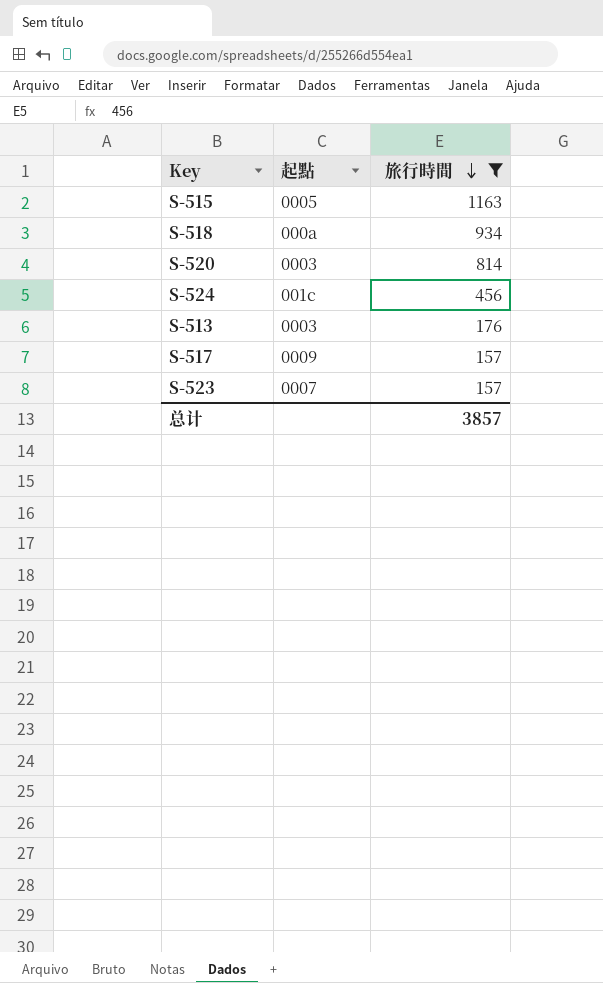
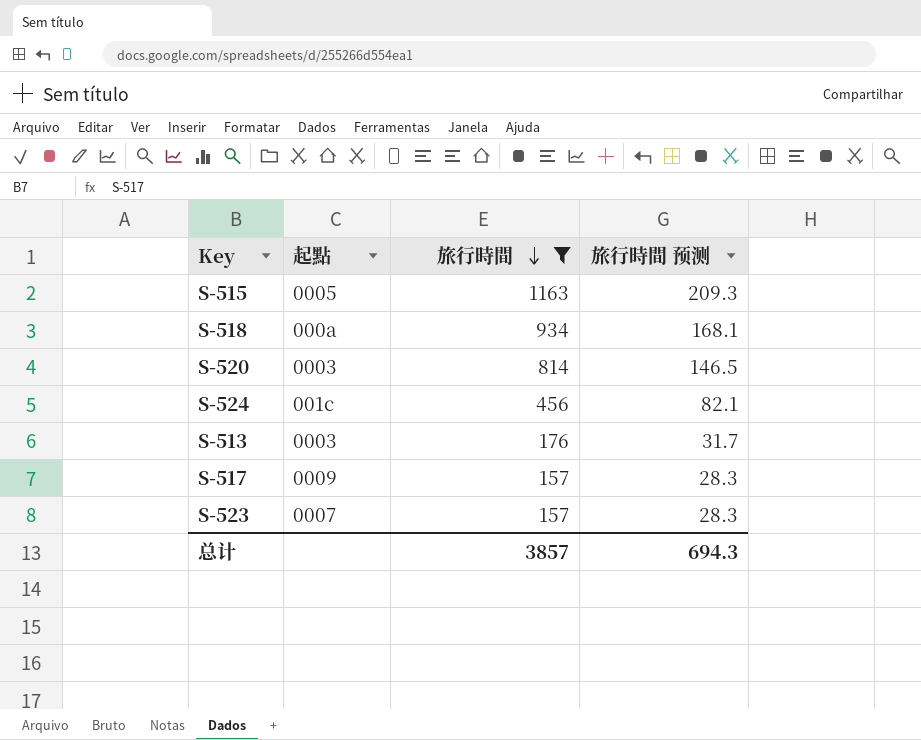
column 旅行時間 预测 | formula: none -> [旅行時間] * 0.18

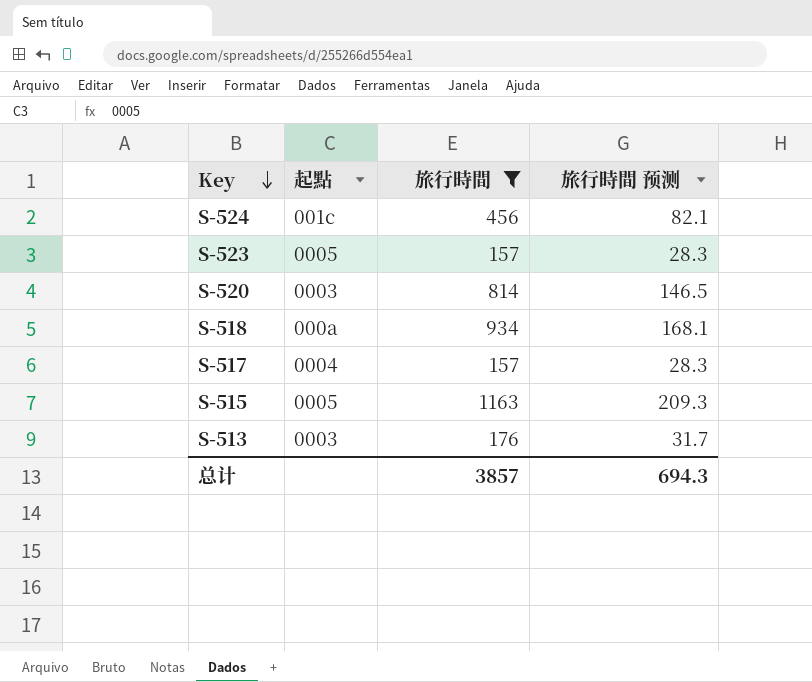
row order: 旅行時間 descending -> Key descending
S-523 | 起點: 0007 -> 0005
S-517 | 起點: 0009 -> 0004

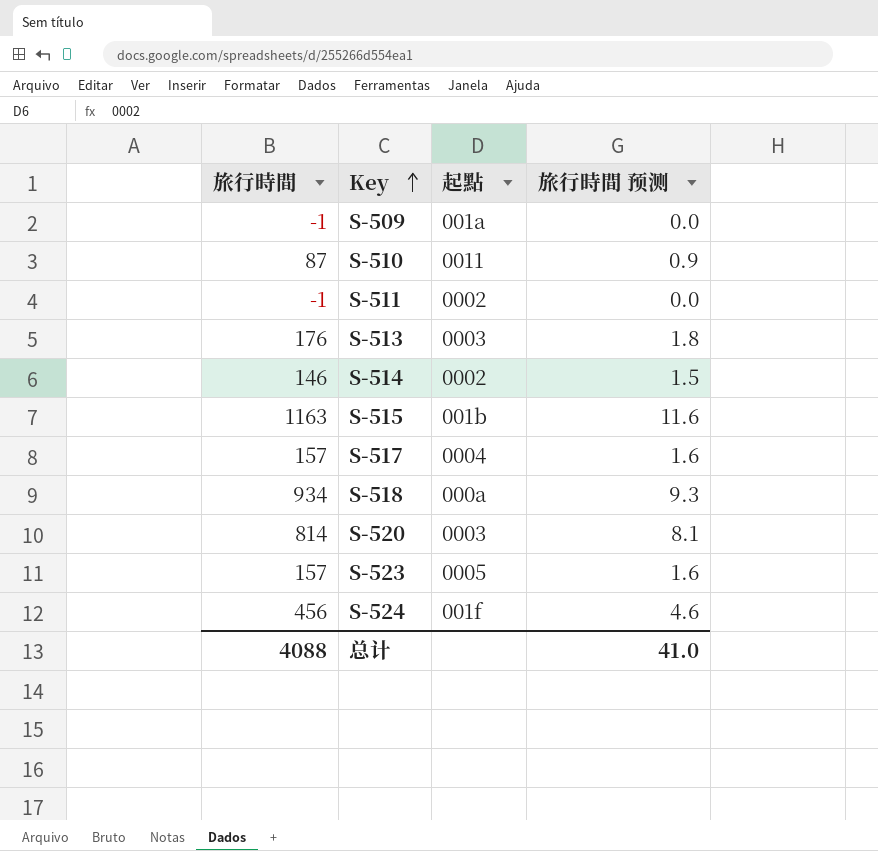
filter: 旅行時間 >= 157 -> none
row order: Key descending -> Key ascending
column 旅行時間 | position: 3 -> 1
column 旅行時間 预测 | formula: [旅行時間] * 0.18 -> [旅行時間] * 0.01
S-515 | 起點: 0005 -> 001b
S-524 | 起點: 001c -> 001f
总计 | 旅行時間: 3857 -> 4088
总计 | 旅行時間 预测: 694.3 -> 41.0

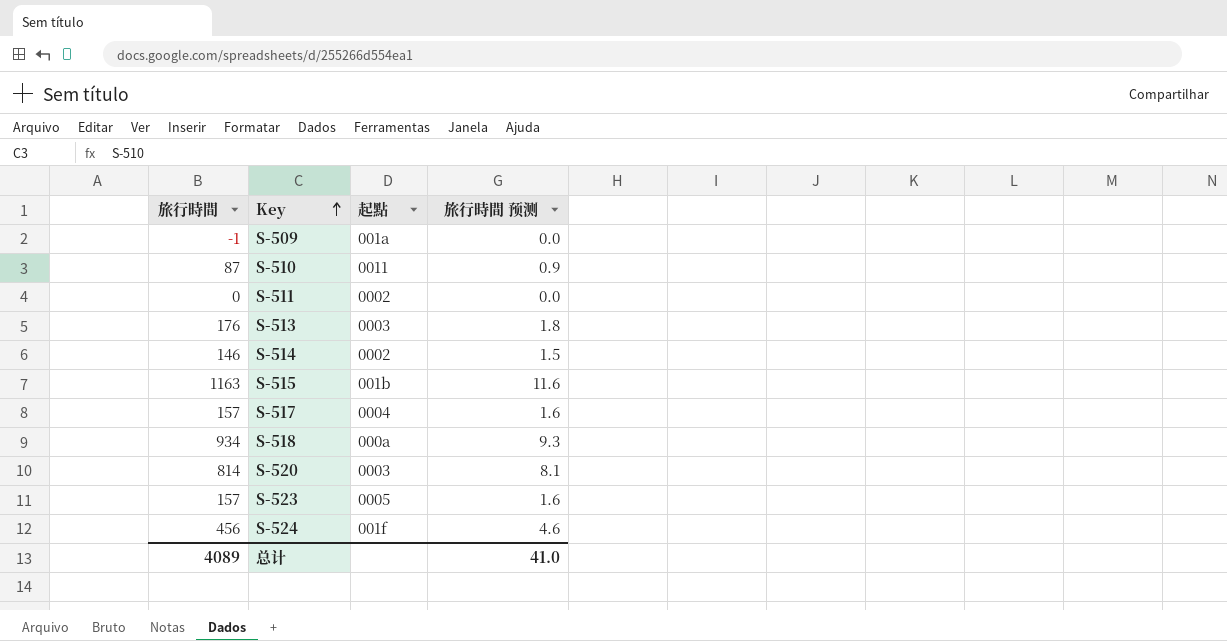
S-511 | 旅行時間: -1 -> 0
总计 | 旅行時間: 4088 -> 4089

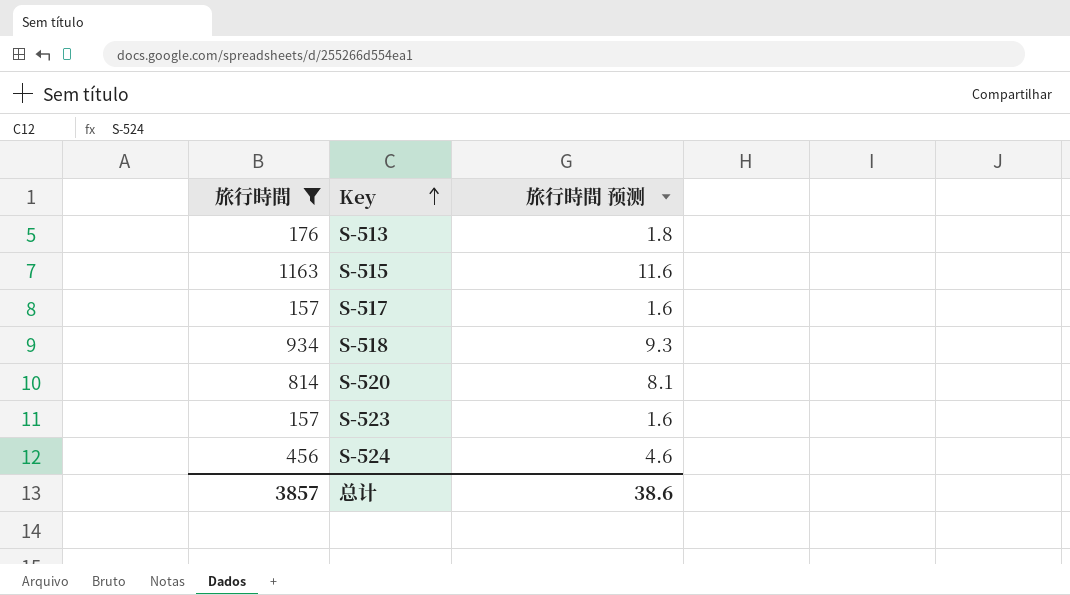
filter: none -> 旅行時間 >= 157
column 起點 | position: 3 -> none
总计 | 旅行時間: 4089 -> 3857
总计 | 旅行時間 预测: 41.0 -> 38.6

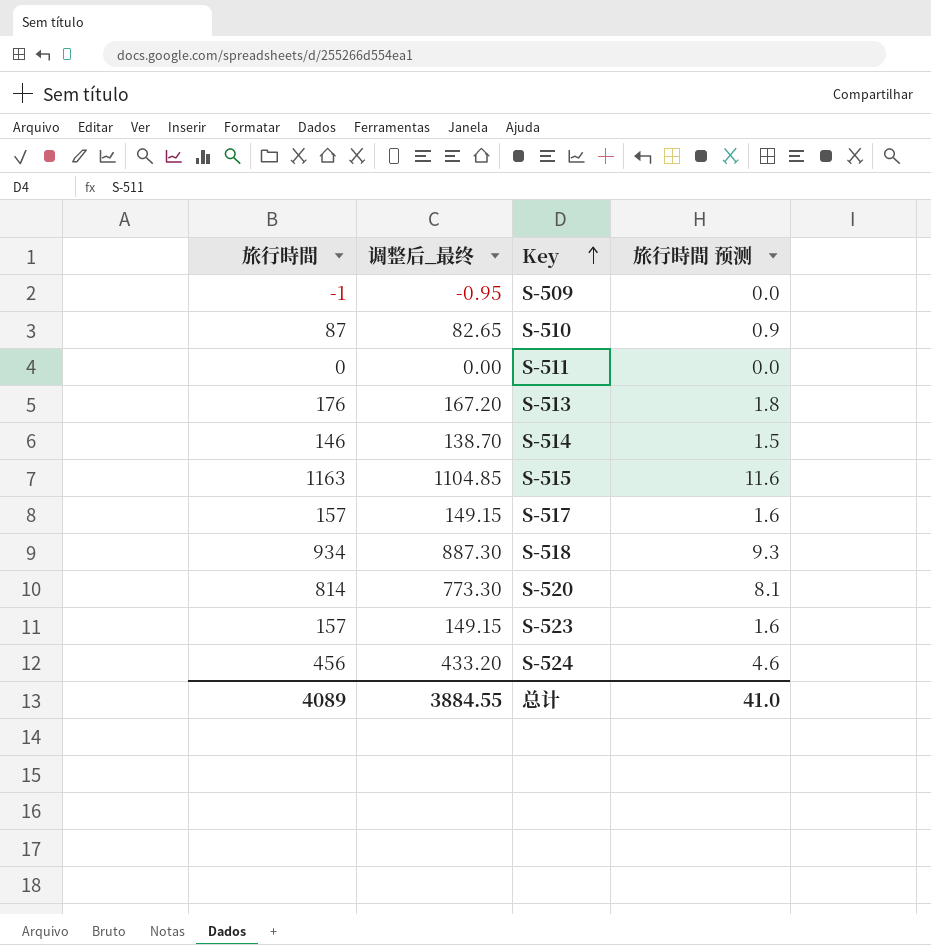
filter: 旅行時間 >= 157 -> none
column 调整后_最终 | formula: none -> [旅行時間] * 0.95
总计 | 旅行時間: 3857 -> 4089
总计 | 旅行時間 预测: 38.6 -> 41.0

